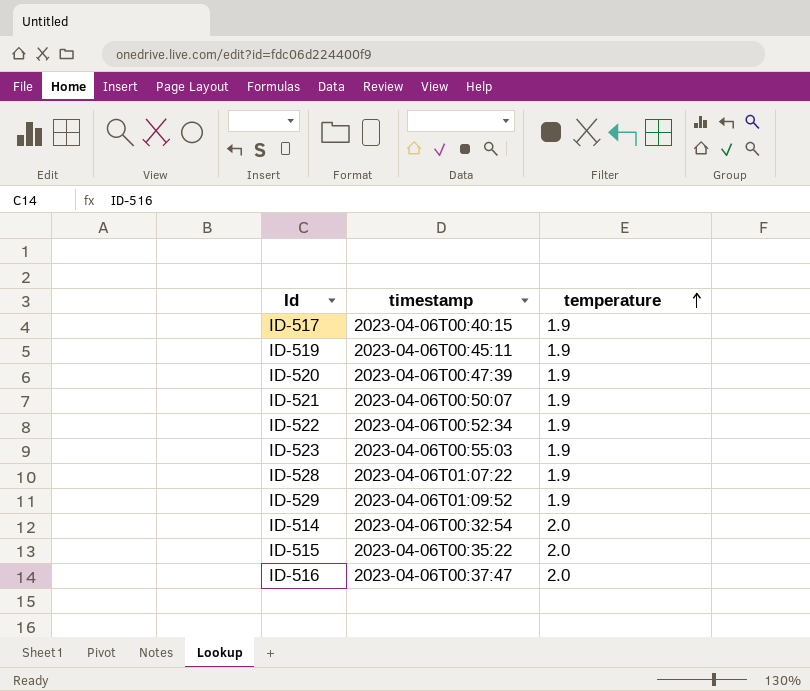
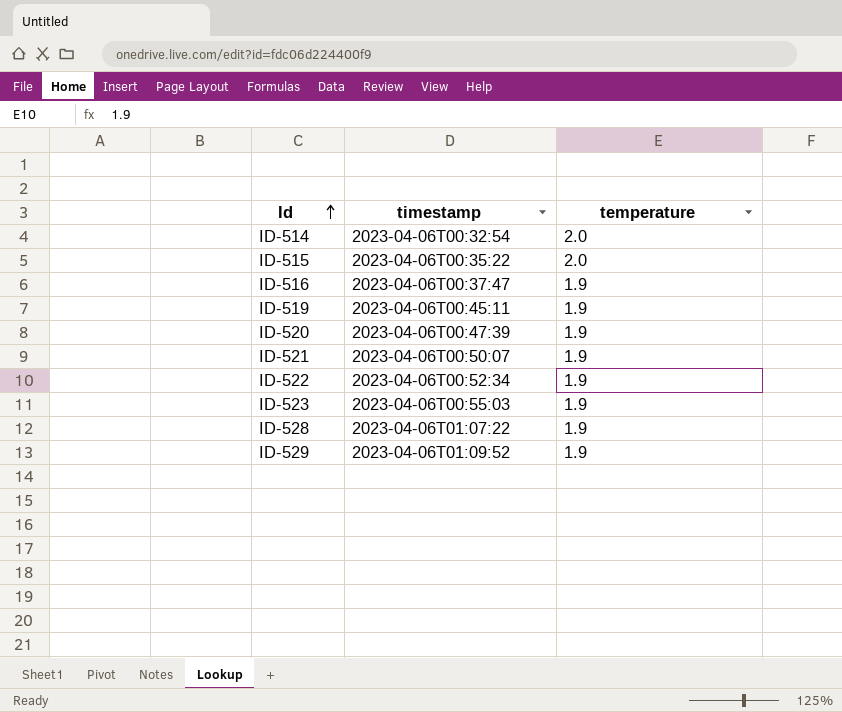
row order: temperature ascending -> Id ascending
row ID-517: 2023-04-06T00:40:15 | 1.9 -> none
ID-516 | temperature: 2.0 -> 1.9

